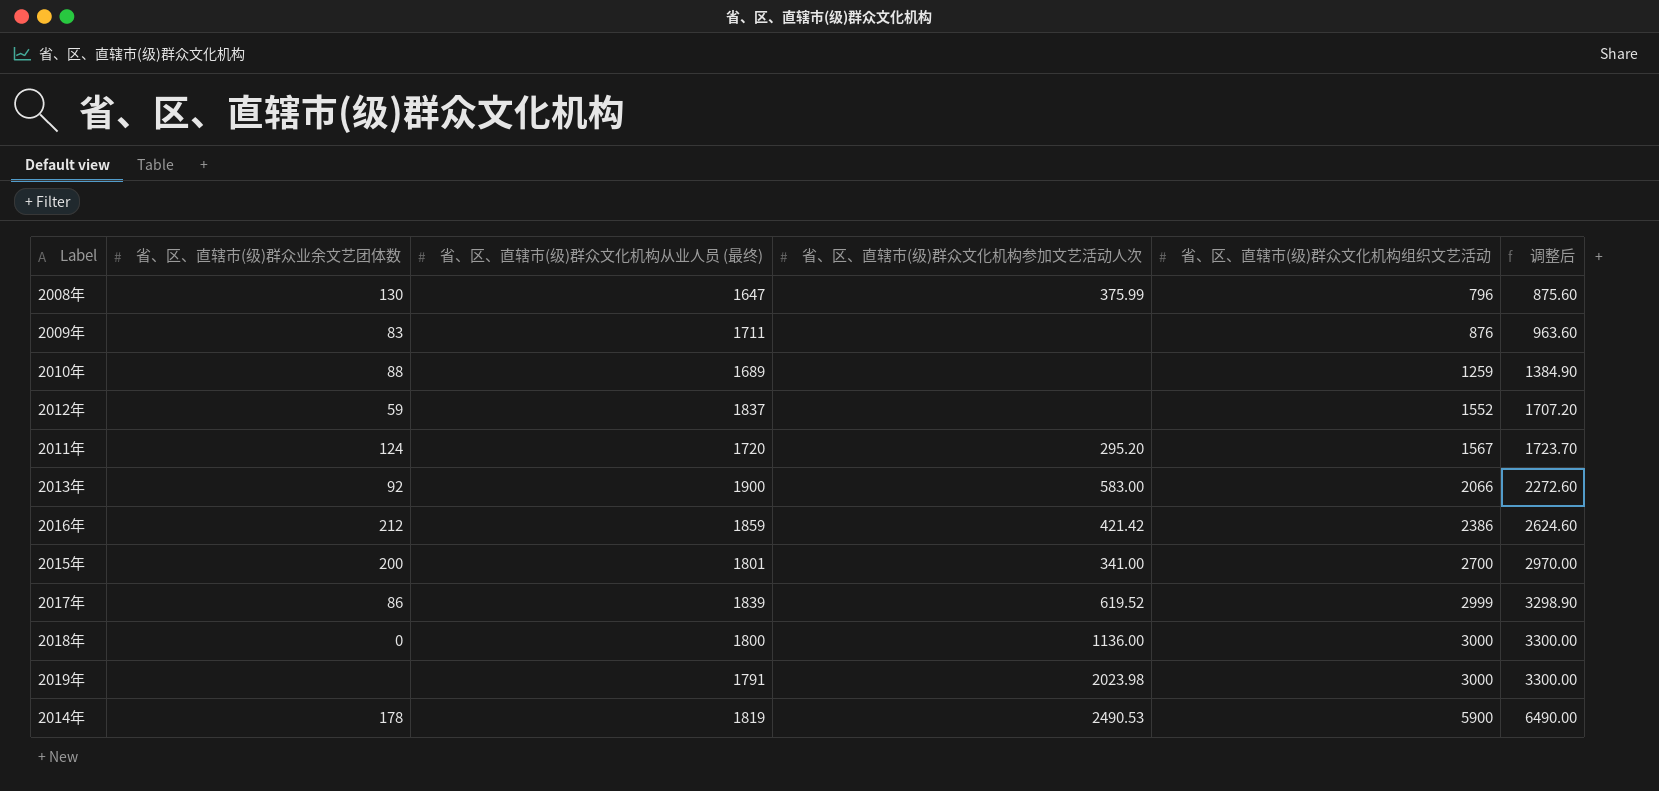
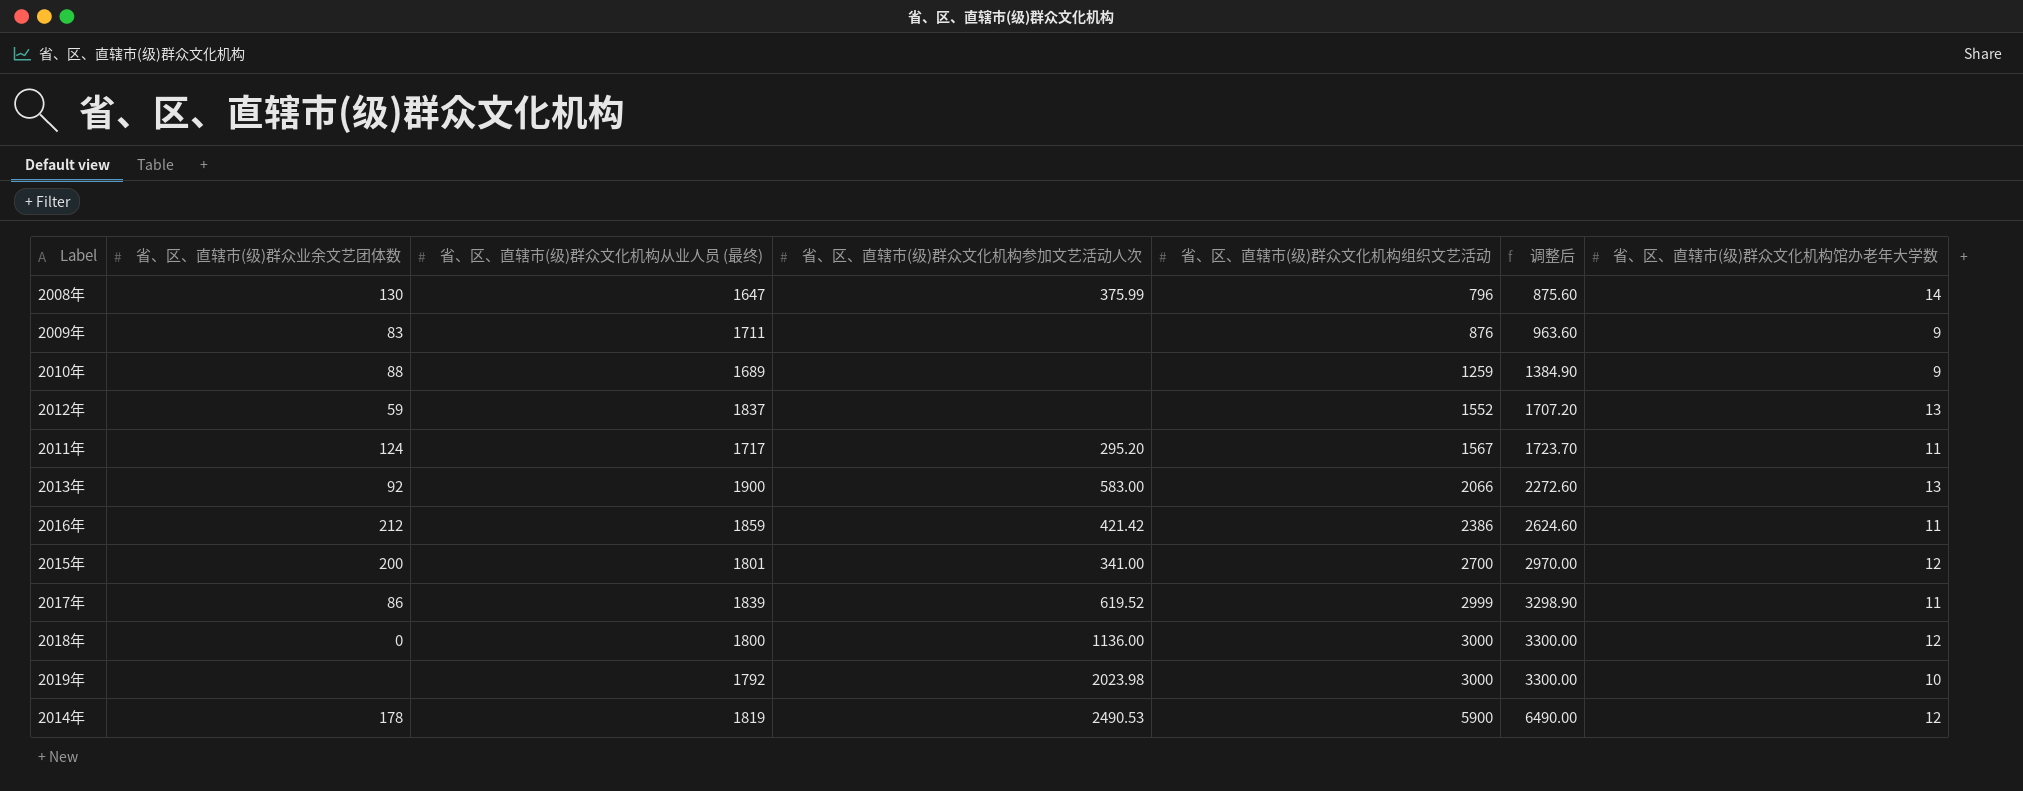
column 省、区、直辖市(级)群众文化机构馆办老年大学数 | position: none -> 7
2011年 | 省、区、直辖市(级)群众文化机构从业人员 (最终): 1720 -> 1717
2019年 | 省、区、直辖市(级)群众文化机构从业人员 (最终): 1791 -> 1792

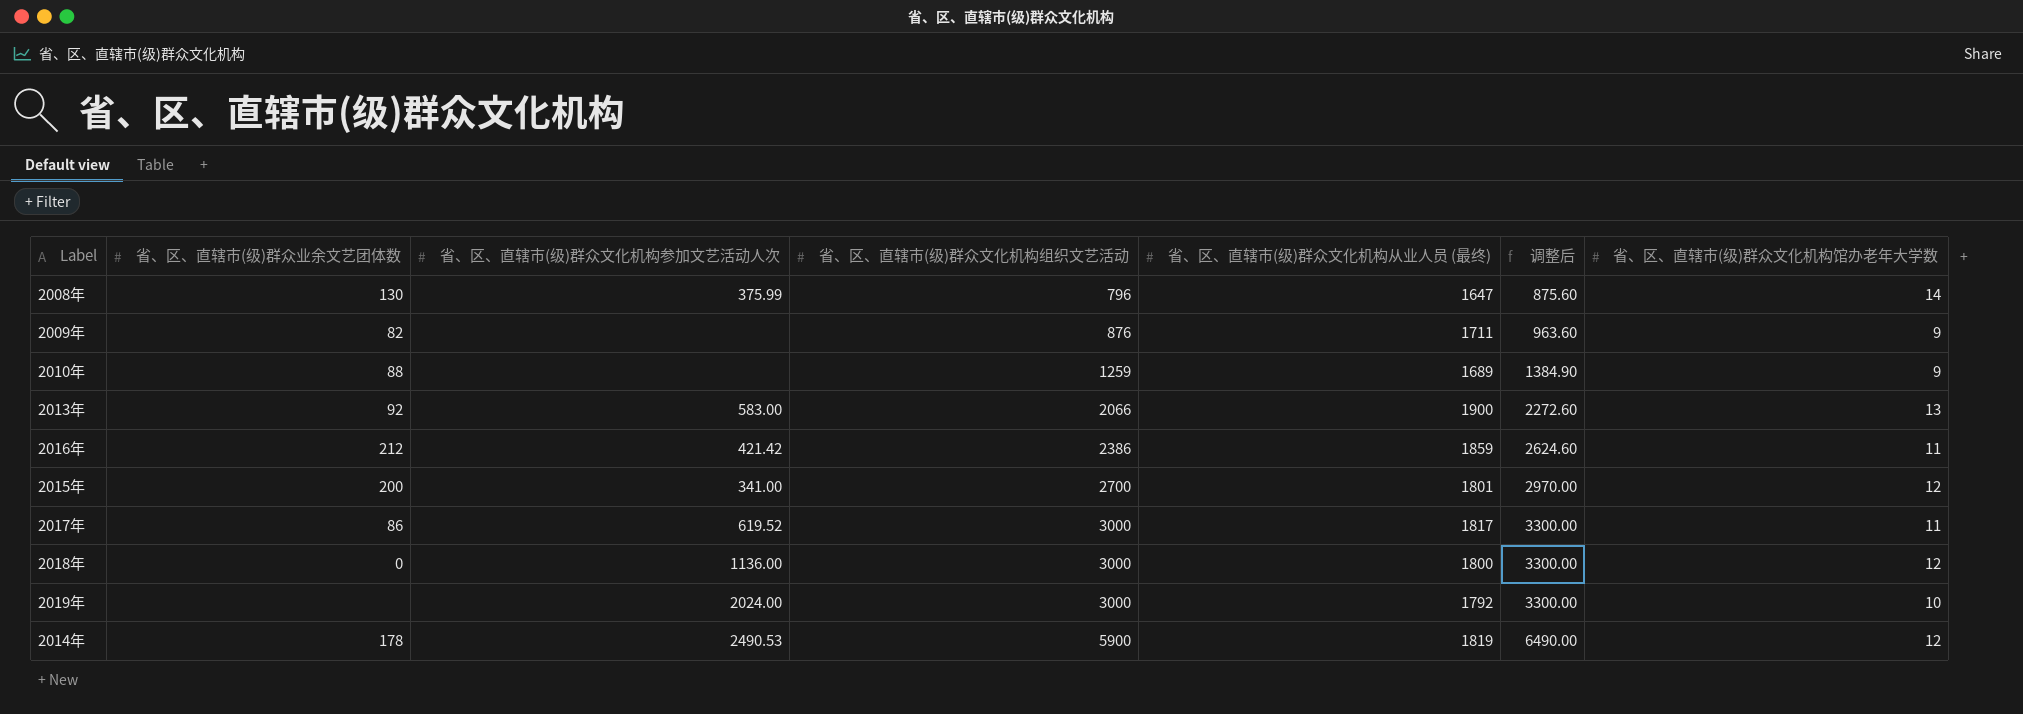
column 省、区、直辖市(级)群众文化机构从业人员 (最终) | position: 3 -> 5
row 2012年: 59 | 1837 | none | 1552 | 1707.20 | 13 -> none
row 2011年: 124 | 1717 | 295.20 | 1567 | 1723.70 | 11 -> none
2009年 | 省、区、直辖市(级)群众业余文艺团体数: 83 -> 82
2017年 | 省、区、直辖市(级)群众文化机构组织文艺活动: 2999 -> 3000
2017年 | 省、区、直辖市(级)群众文化机构从业人员 (最终): 1839 -> 1817
2017年 | 调整后: 3298.90 -> 3300.00
2019年 | 省、区、直辖市(级)群众文化机构参加文艺活动人次: 2023.98 -> 2024.00

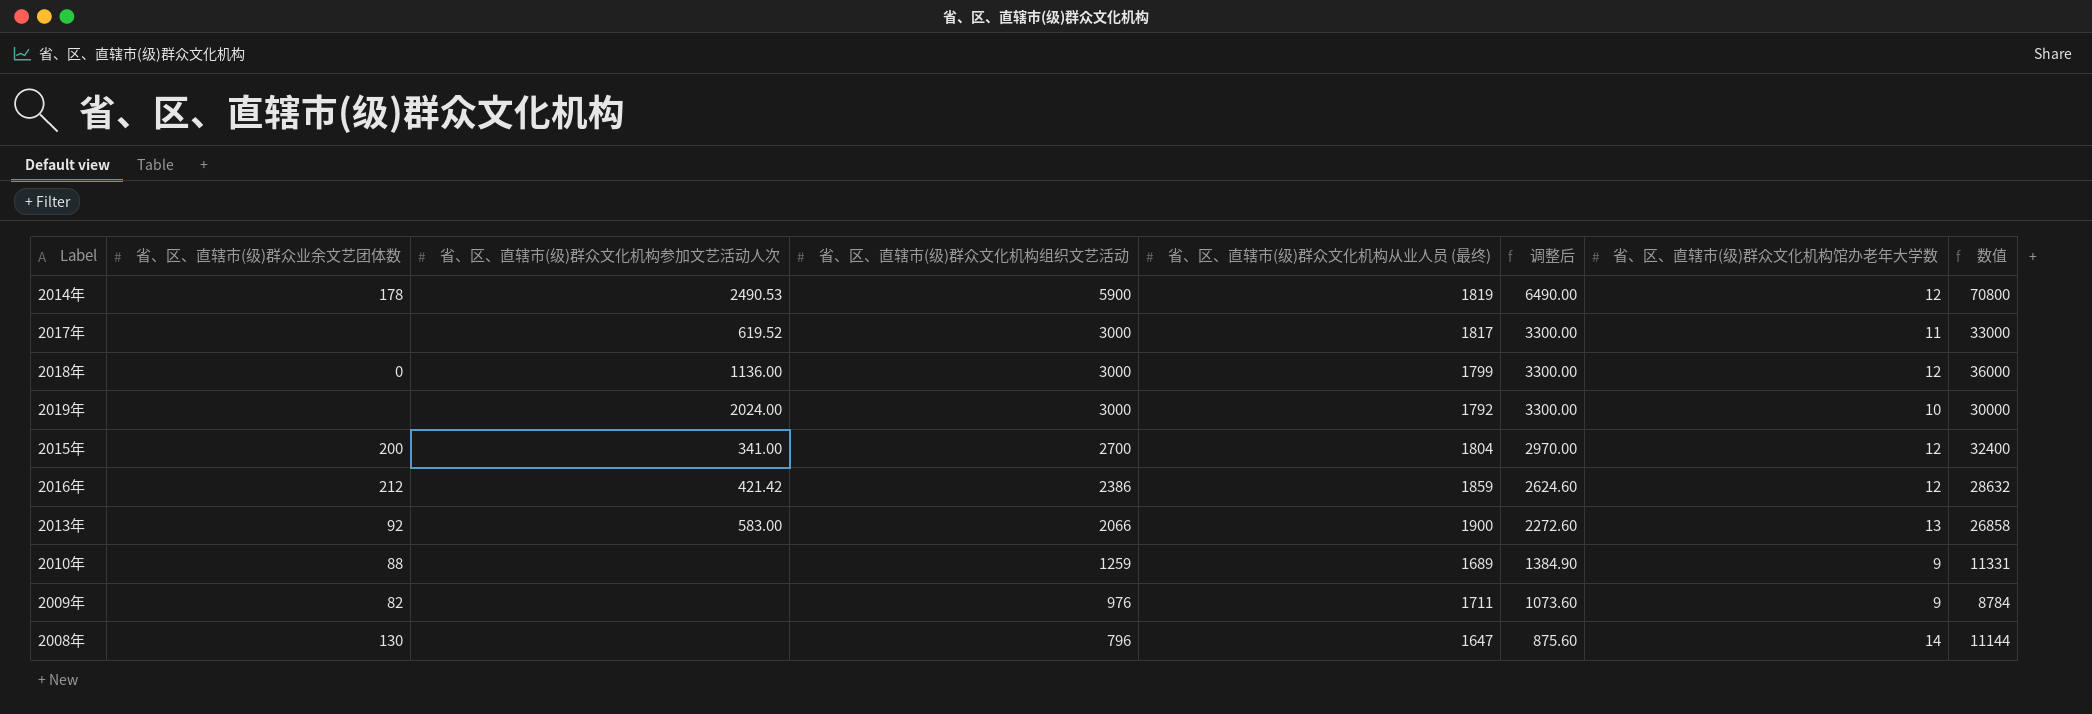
row order: 省、区、直辖市(级)群众文化机构组织文艺活动 ascending -> 省、区、直辖市(级)群众文化机构组织文艺活动 descending
column 数值 | formula: none -> [省、区、直辖市(级)群众文化机构组织文艺活动] * [省、区、直辖市(级)群众文化机构馆办老年大学数]
2017年 | 省、区、直辖市(级)群众业余文艺团体数: 86 -> none
2018年 | 省、区、直辖市(级)群众文化机构从业人员 (最终): 1800 -> 1799
2015年 | 省、区、直辖市(级)群众文化机构从业人员 (最终): 1801 -> 1804
2016年 | 省、区、直辖市(级)群众文化机构馆办老年大学数: 11 -> 12
2009年 | 省、区、直辖市(级)群众文化机构组织文艺活动: 876 -> 976
2009年 | 调整后: 963.60 -> 1073.60
2008年 | 省、区、直辖市(级)群众文化机构参加文艺活动人次: 375.99 -> none

